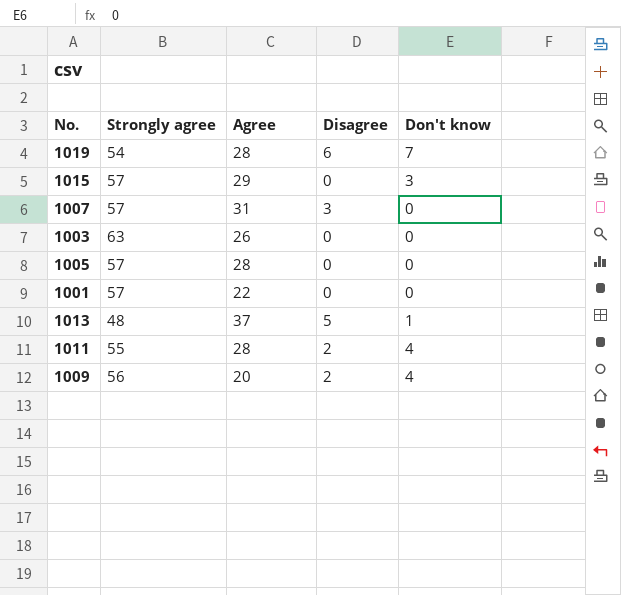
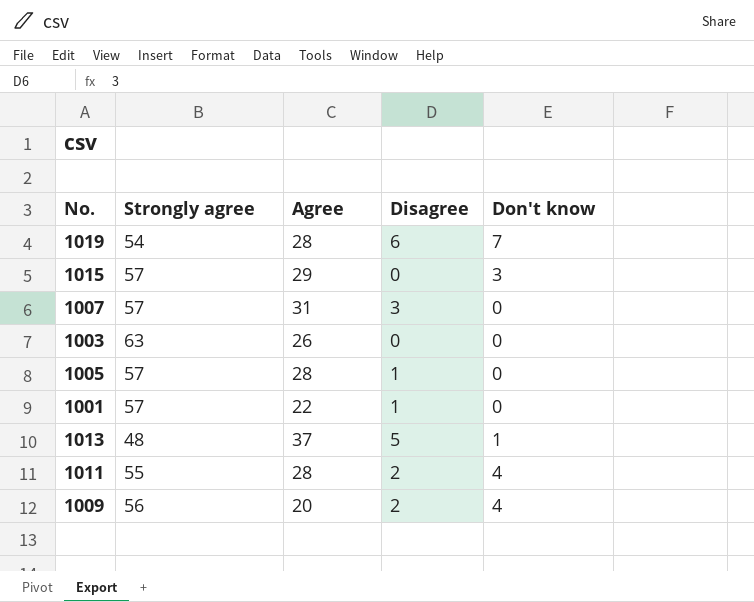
1005 | Disagree: 0 -> 1
1001 | Disagree: 0 -> 1

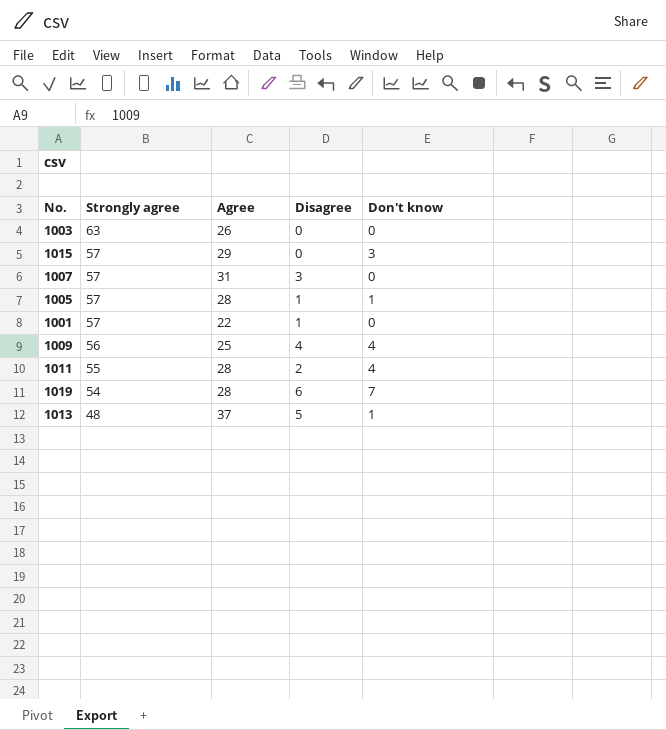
row order: none -> Strongly agree descending
1005 | Don't know: 0 -> 1
1009 | Agree: 20 -> 25
1009 | Disagree: 2 -> 4

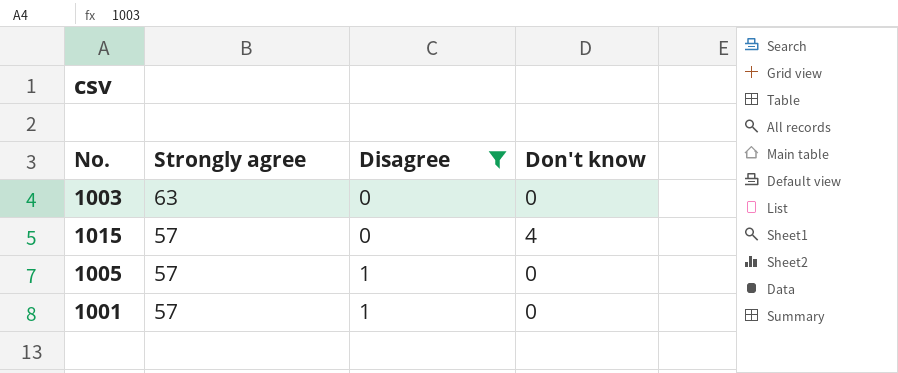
filter: none -> Disagree <= 1
column Agree | position: 3 -> none
1015 | Don't know: 3 -> 4
1005 | Don't know: 1 -> 0

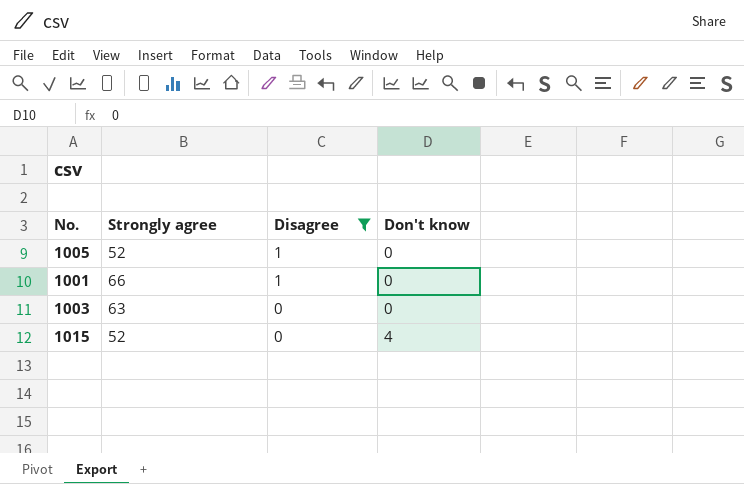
row order: Strongly agree descending -> Disagree descending
1005 | Strongly agree: 57 -> 52
1001 | Strongly agree: 57 -> 66
1015 | Strongly agree: 57 -> 52

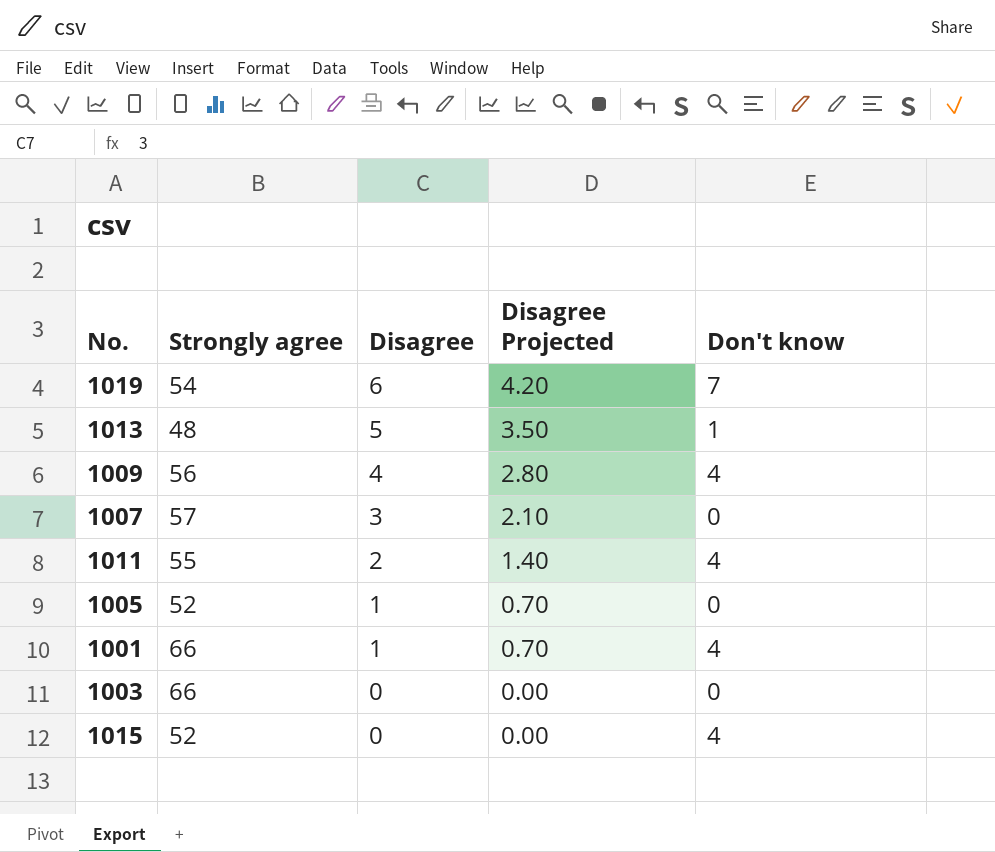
filter: Disagree <= 1 -> none
column Disagree Projected | formula: none -> [Disagree] * 0.7
1001 | Don't know: 0 -> 4
1003 | Strongly agree: 63 -> 66

